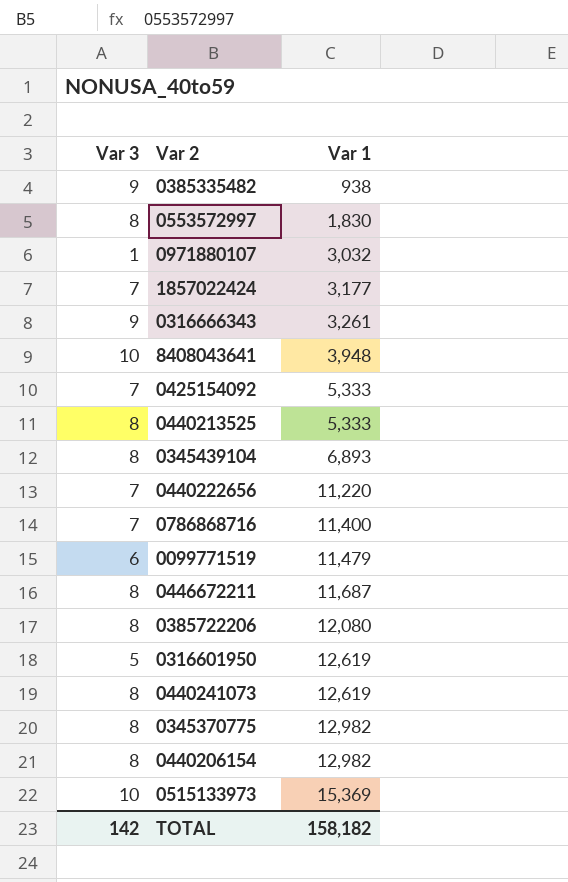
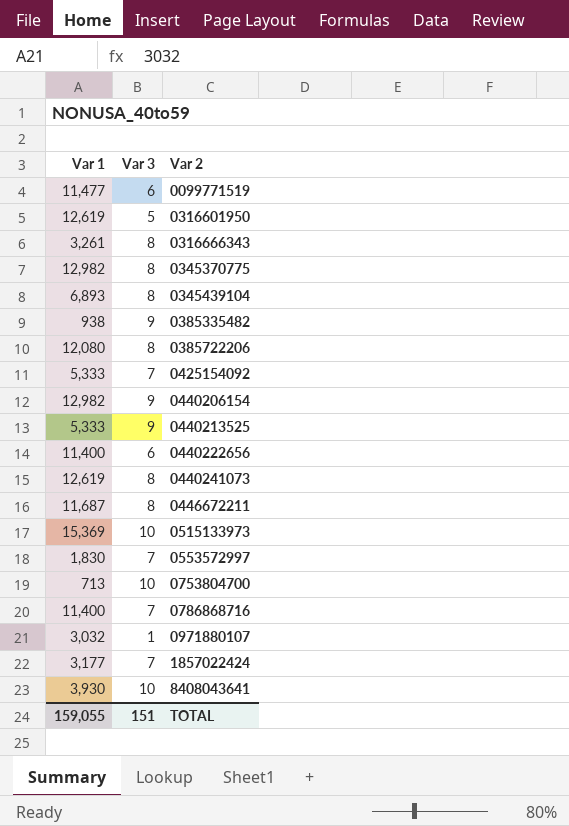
row order: Var 1 ascending -> Var 2 ascending
column Var 1 | position: 3 -> 1
0099771519 | Var 1: 11,479 -> 11,477
0316666343 | Var 3: 9 -> 8
0440206154 | Var 3: 8 -> 9
0440213525 | Var 3: 8 -> 9
0440222656 | Var 1: 11,220 -> 11,400
0440222656 | Var 3: 7 -> 6
0553572997 | Var 3: 8 -> 7
row 0753804700: none -> 713 | 10
8408043641 | Var 1: 3,948 -> 3,930
TOTAL | Var 1: 158,182 -> 159,055
TOTAL | Var 3: 142 -> 151

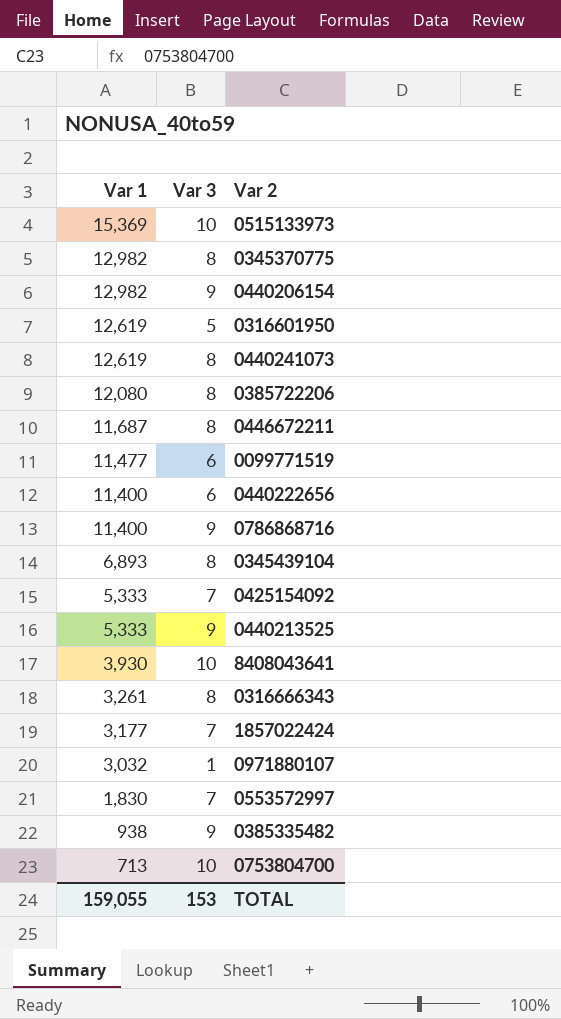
row order: Var 2 ascending -> Var 1 descending
0786868716 | Var 3: 7 -> 9
TOTAL | Var 3: 151 -> 153

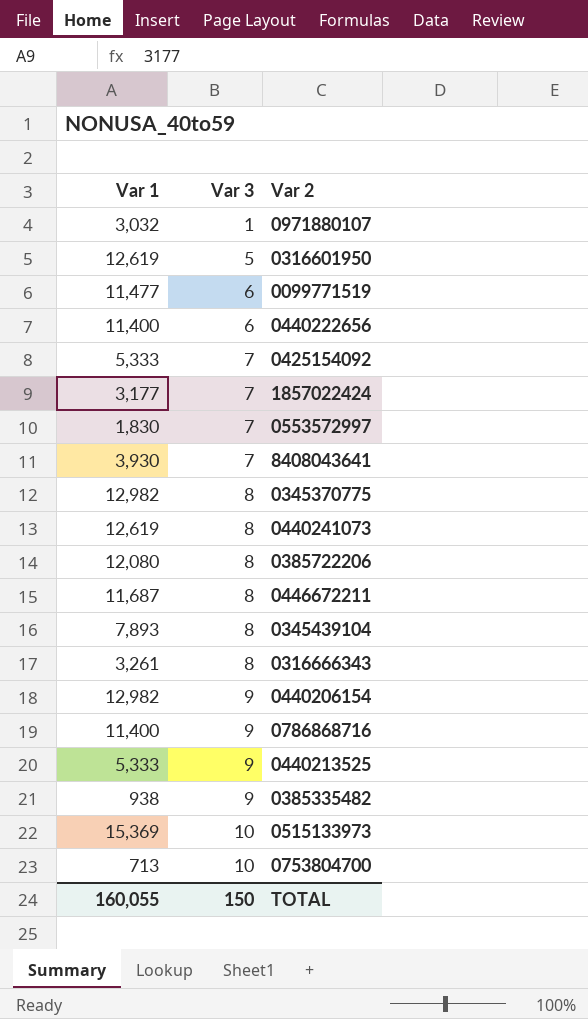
row order: Var 1 descending -> Var 3 ascending
8408043641 | Var 3: 10 -> 7
0345439104 | Var 1: 6,893 -> 7,893
TOTAL | Var 1: 159,055 -> 160,055
TOTAL | Var 3: 153 -> 150

